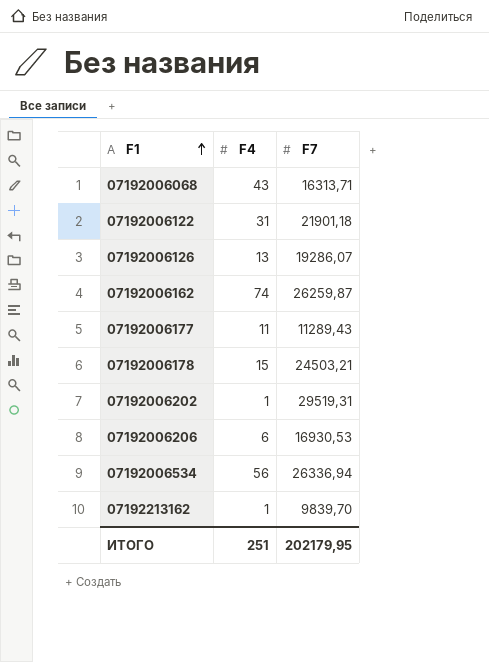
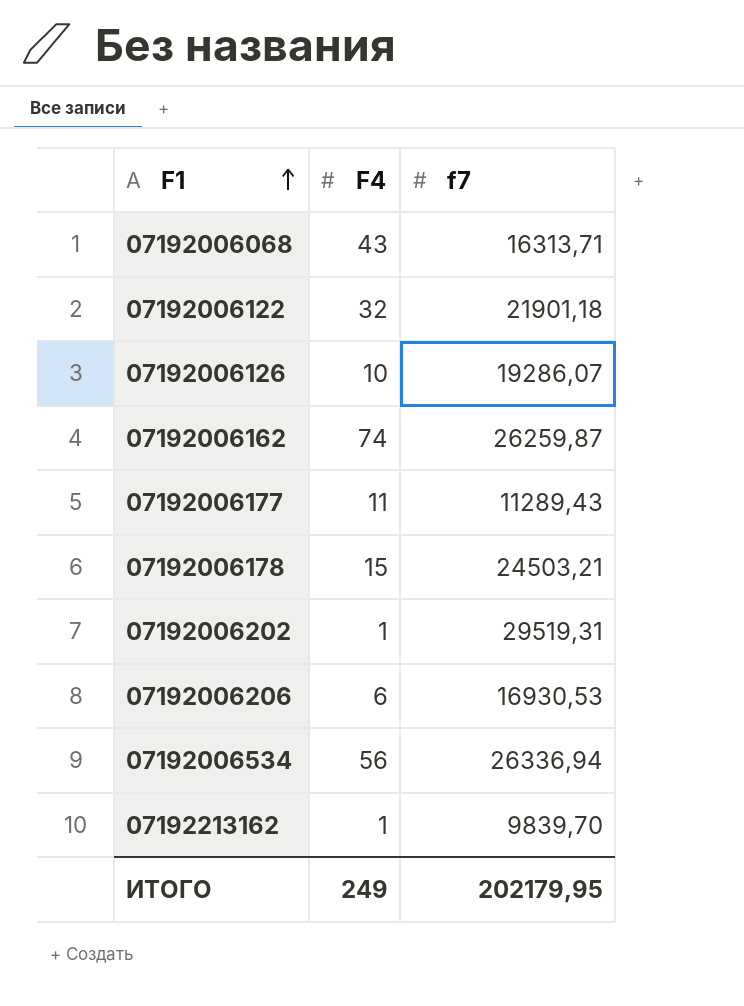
column name: F7 -> f7
07192006122 | F4: 31 -> 32
07192006126 | F4: 13 -> 10
ИТОГО | F4: 251 -> 249

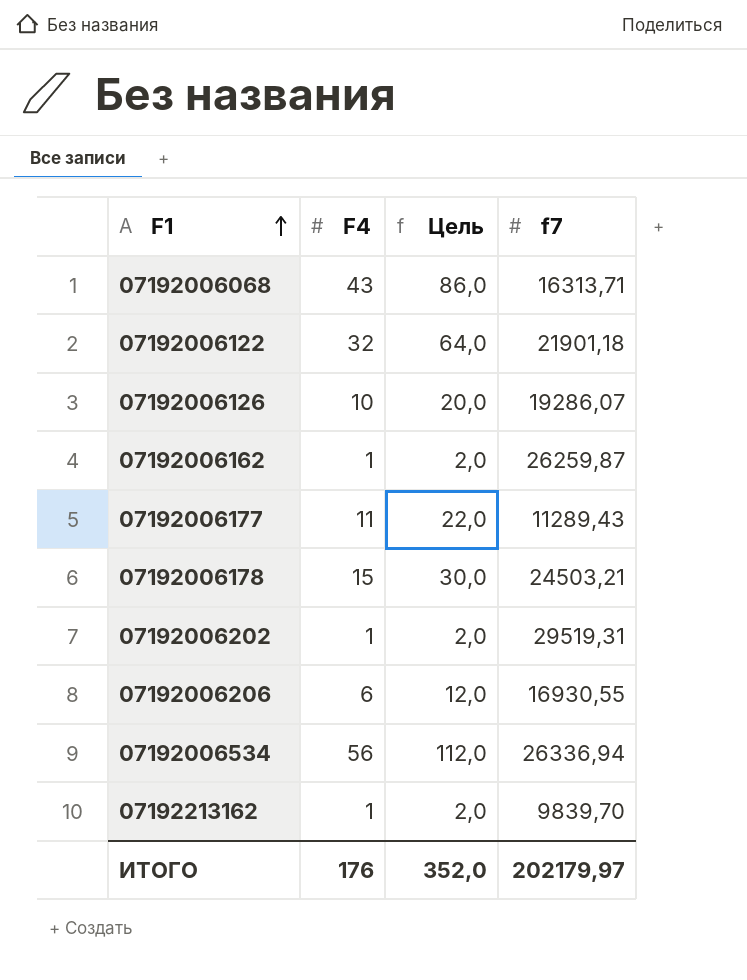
column Цель | formula: none -> [F4] * 2
07192006162 | F4: 74 -> 1
07192006206 | f7: 16930,53 -> 16930,55
ИТОГО | F4: 249 -> 176
ИТОГО | f7: 202179,95 -> 202179,97

